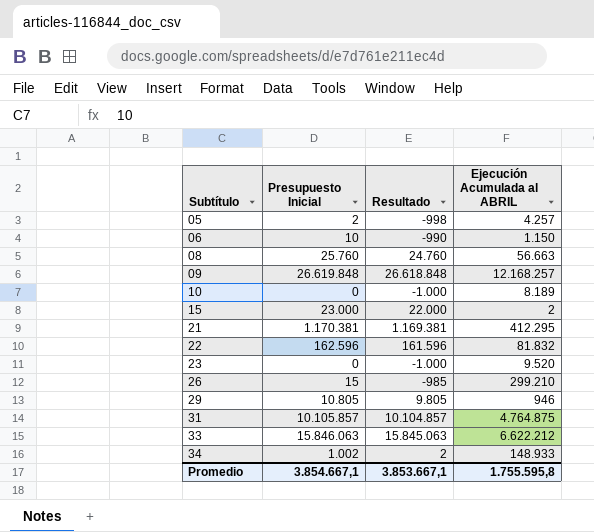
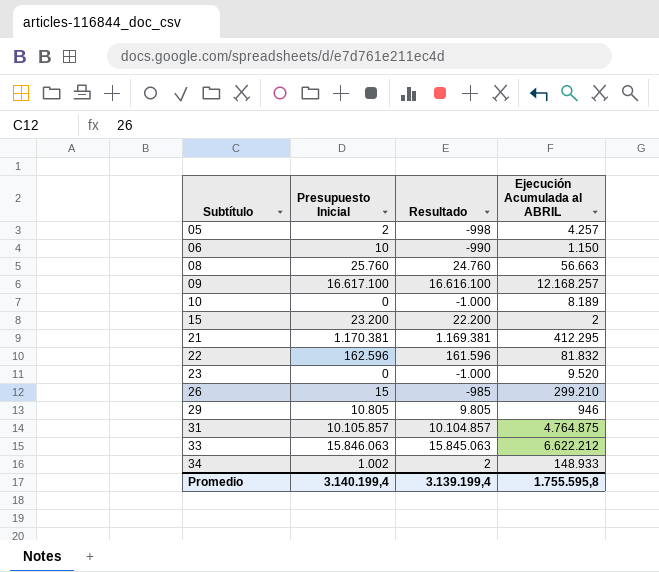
09 | Presupuesto Inicial: 26.619.848 -> 16.617.100
09 | Resultado: 26.618.848 -> 16.616.100
15 | Presupuesto Inicial: 23.000 -> 23.200
15 | Resultado: 22.000 -> 22.200
Promedio | Presupuesto Inicial: 3.854.667,1 -> 3.140.199,4
Promedio | Resultado: 3.853.667,1 -> 3.139.199,4

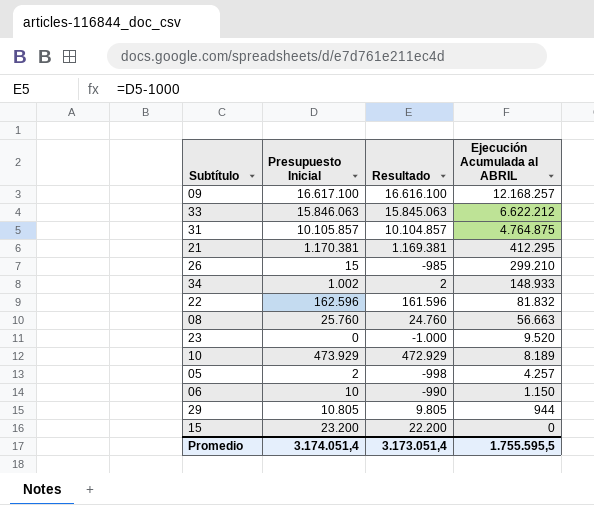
row order: Subtítulo ascending -> Ejecución Acumulada al ABRIL descending
10 | Presupuesto Inicial: 0 -> 473.929
10 | Resultado: -1.000 -> 472.929
29 | Ejecución Acumulada al ABRIL: 946 -> 944
15 | Ejecución Acumulada al ABRIL: 2 -> 0
Promedio | Presupuesto Inicial: 3.140.199,4 -> 3.174.051,4
Promedio | Resultado: 3.139.199,4 -> 3.173.051,4
Promedio | Ejecución Acumulada al ABRIL: 1.755.595,8 -> 1.755.595,5

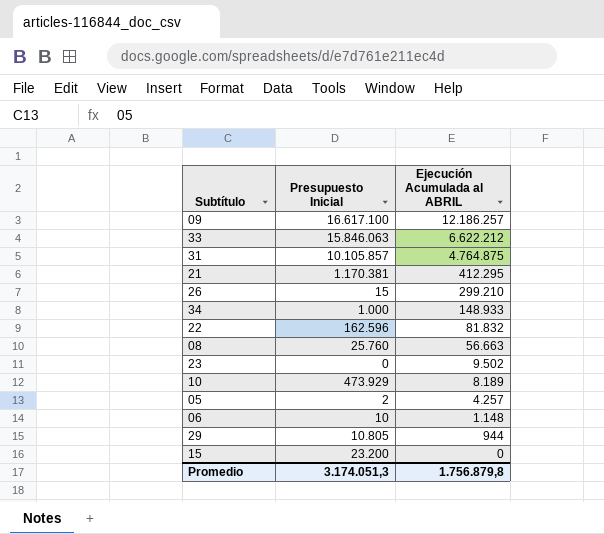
column Resultado | formula: [Presupuesto Inicial] - 1000 -> none
09 | Ejecución Acumulada al ABRIL: 12.168.257 -> 12.186.257
34 | Presupuesto Inicial: 1.002 -> 1.000
23 | Ejecución Acumulada al ABRIL: 9.520 -> 9.502
06 | Ejecución Acumulada al ABRIL: 1.150 -> 1.148
Promedio | Presupuesto Inicial: 3.174.051,4 -> 3.174.051,3
Promedio | Ejecución Acumulada al ABRIL: 1.755.595,5 -> 1.756.879,8

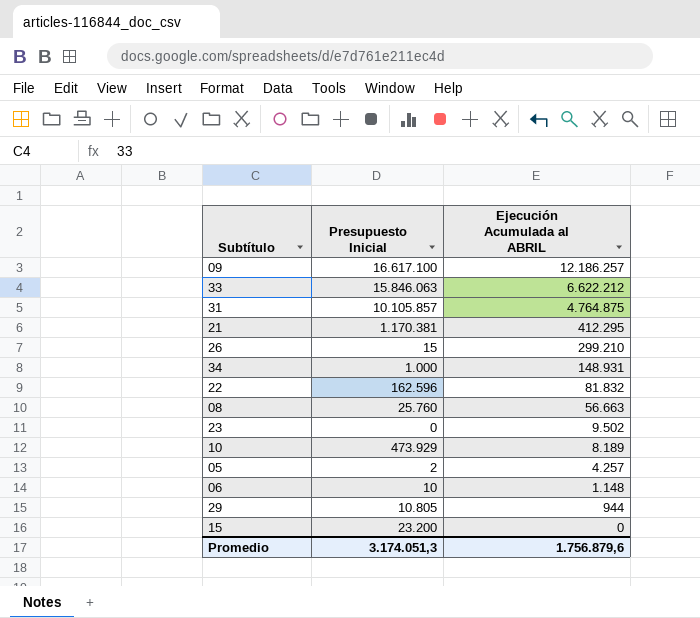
34 | Ejecución Acumulada al ABRIL: 148.933 -> 148.931
Promedio | Ejecución Acumulada al ABRIL: 1.756.879,8 -> 1.756.879,6

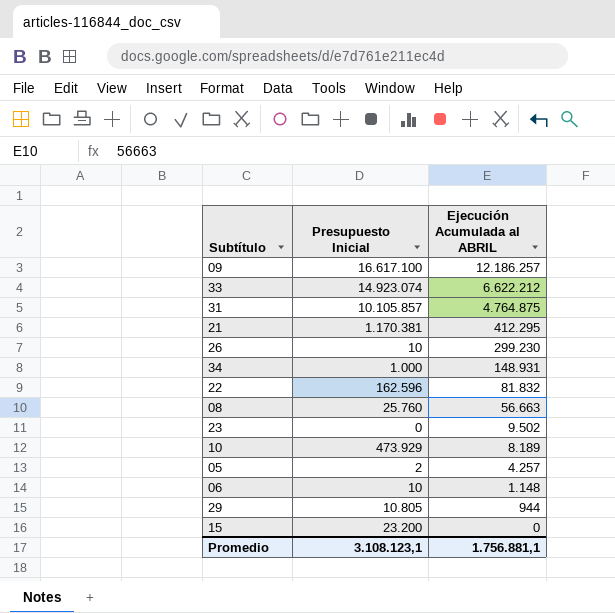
33 | Presupuesto Inicial: 15.846.063 -> 14.923.074
26 | Presupuesto Inicial: 15 -> 10
26 | Ejecución Acumulada al ABRIL: 299.210 -> 299.230
Promedio | Presupuesto Inicial: 3.174.051,3 -> 3.108.123,1
Promedio | Ejecución Acumulada al ABRIL: 1.756.879,6 -> 1.756.881,1

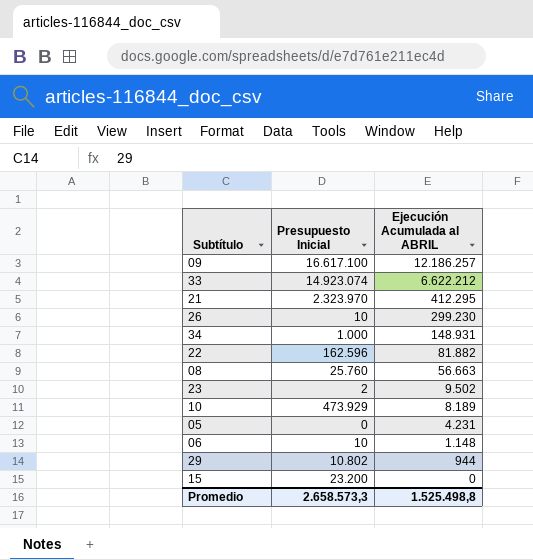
row 31: 10.105.857 | 4.764.875 -> none
21 | Presupuesto Inicial: 1.170.381 -> 2.323.970
22 | Ejecución Acumulada al ABRIL: 81.832 -> 81.882
23 | Presupuesto Inicial: 0 -> 2
05 | Presupuesto Inicial: 2 -> 0
05 | Ejecución Acumulada al ABRIL: 4.257 -> 4.231
29 | Presupuesto Inicial: 10.805 -> 10.802
Promedio | Presupuesto Inicial: 3.108.123,1 -> 2.658.573,3
Promedio | Ejecución Acumulada al ABRIL: 1.756.881,1 -> 1.525.498,8

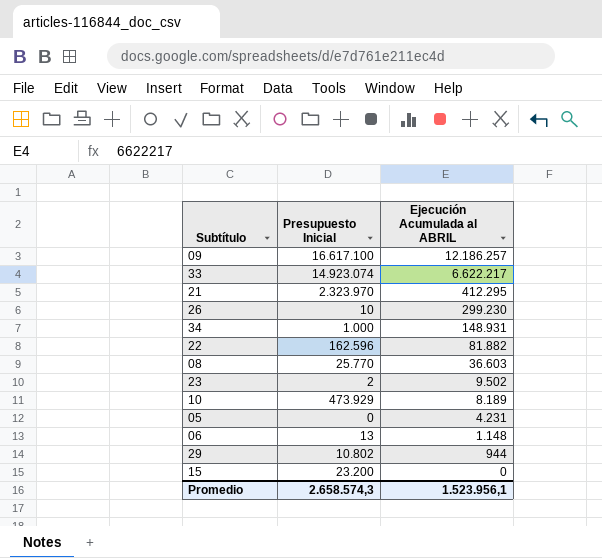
33 | Ejecución Acumulada al ABRIL: 6.622.212 -> 6.622.217
08 | Presupuesto Inicial: 25.760 -> 25.770
08 | Ejecución Acumulada al ABRIL: 56.663 -> 36.603
06 | Presupuesto Inicial: 10 -> 13
Promedio | Presupuesto Inicial: 2.658.573,3 -> 2.658.574,3
Promedio | Ejecución Acumulada al ABRIL: 1.525.498,8 -> 1.523.956,1

